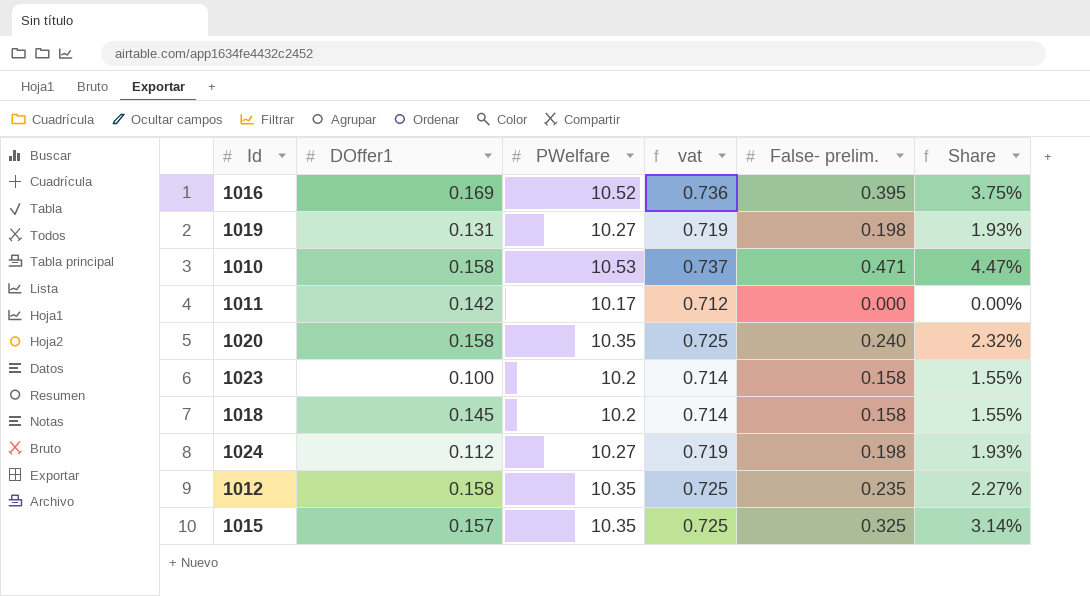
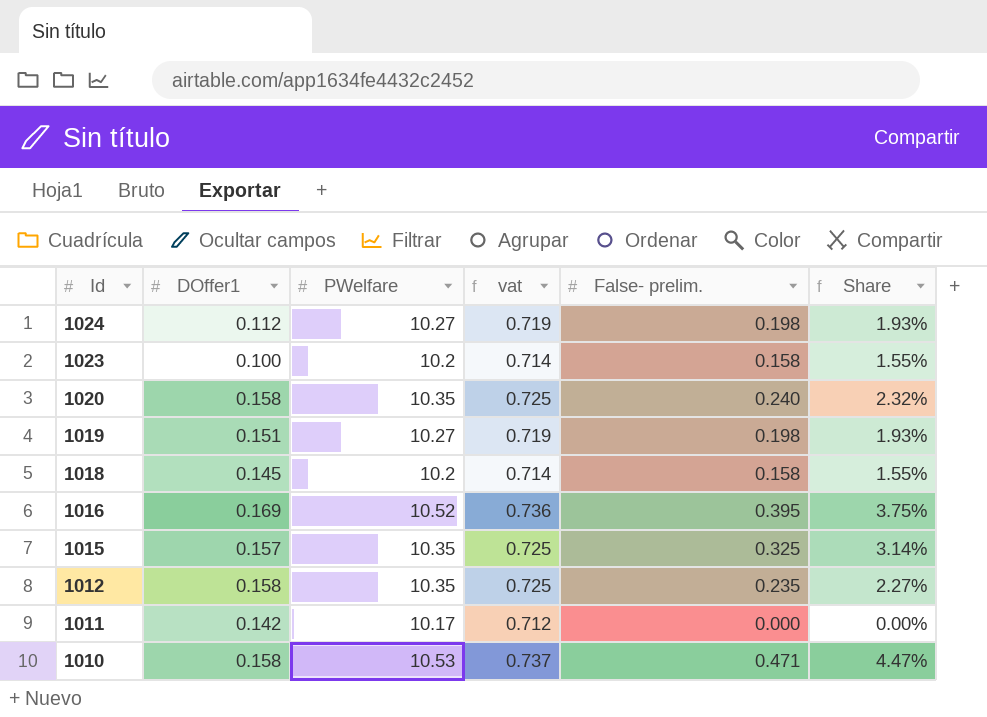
row order: none -> Id descending
1019 | DOffer1: 0.131 -> 0.151

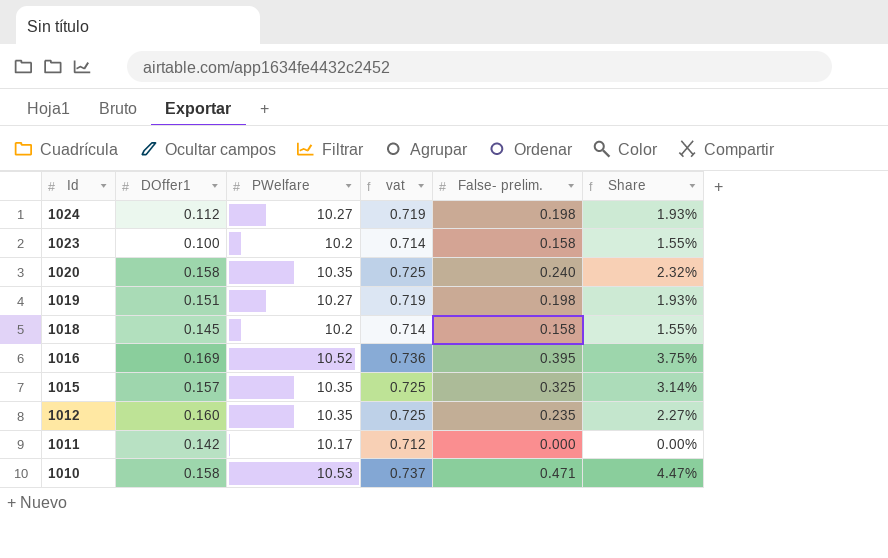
1012 | DOffer1: 0.158 -> 0.160

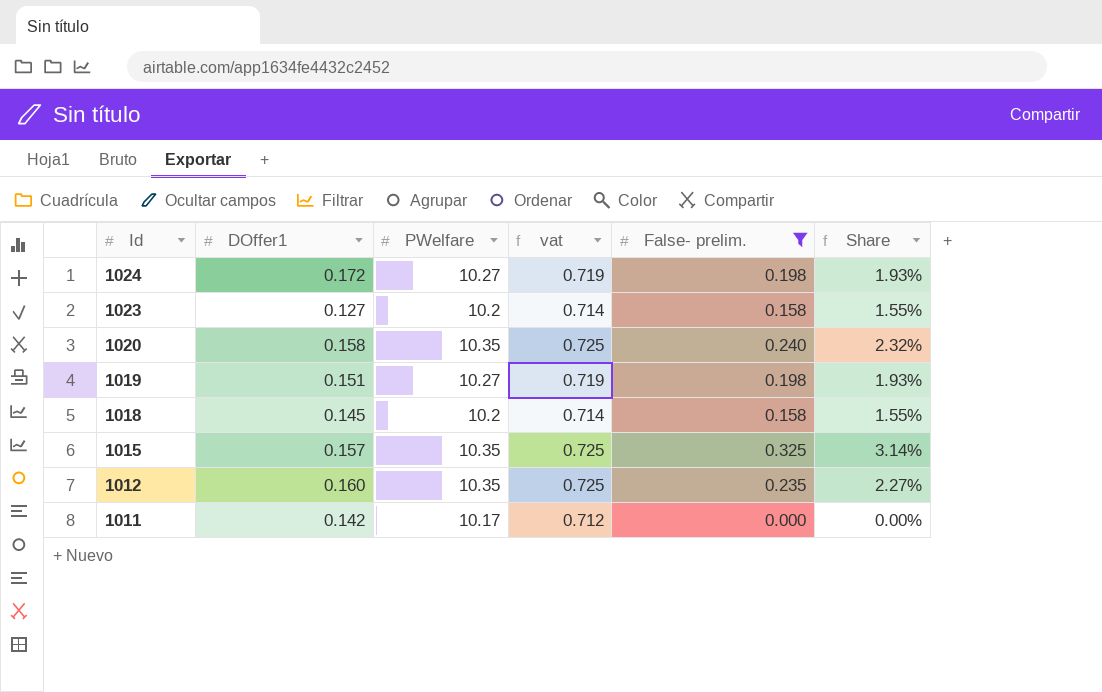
filter: none -> False- prelim. <= 0.325
1024 | DOffer1: 0.112 -> 0.172
1023 | DOffer1: 0.100 -> 0.127

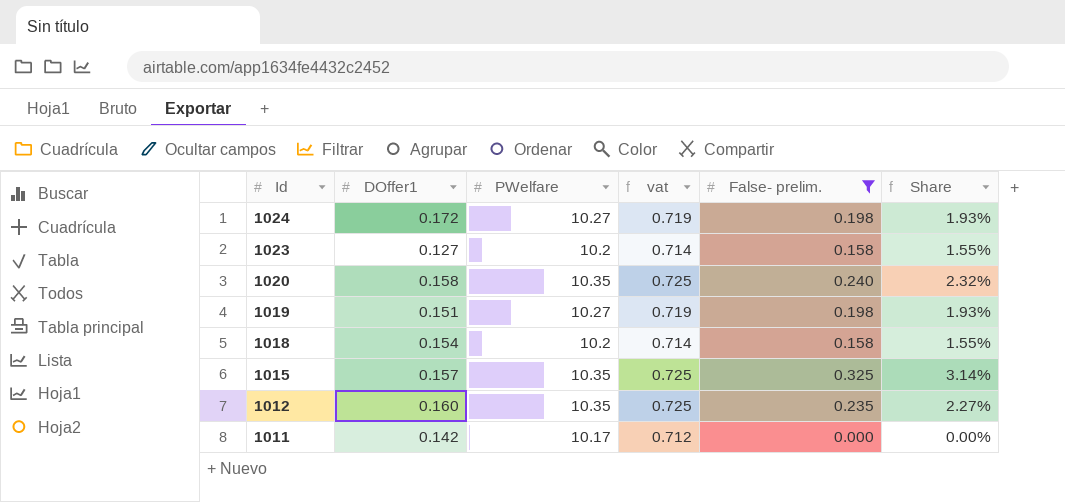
1018 | DOffer1: 0.145 -> 0.154

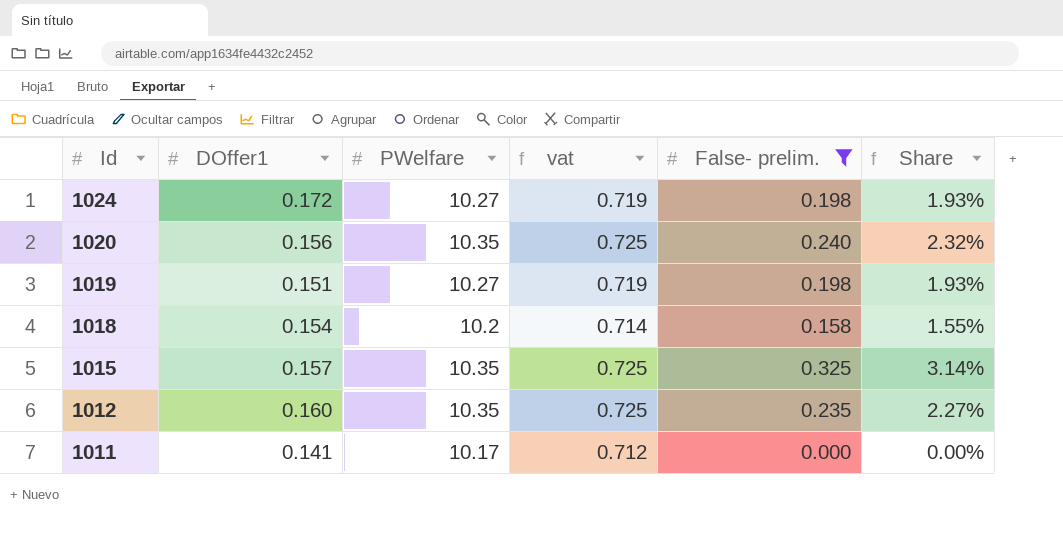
row 1023: 0.127 | 10.2 | 0.714 | 0.158 | 1.55% -> none
1020 | DOffer1: 0.158 -> 0.156
1011 | DOffer1: 0.142 -> 0.141

